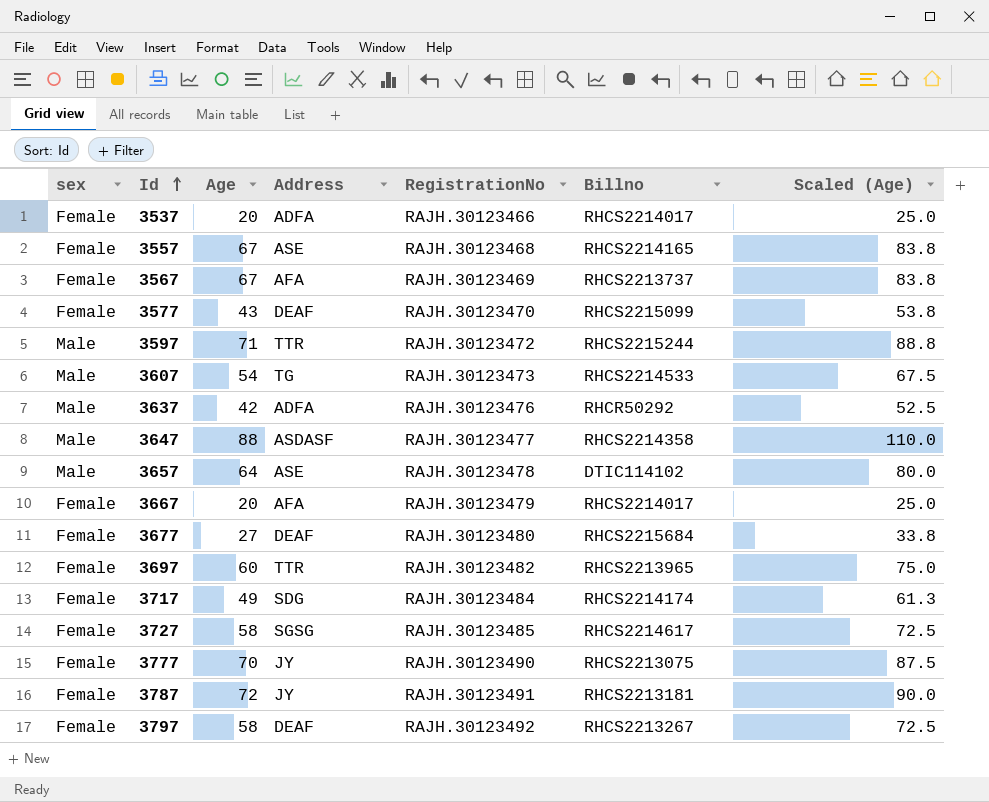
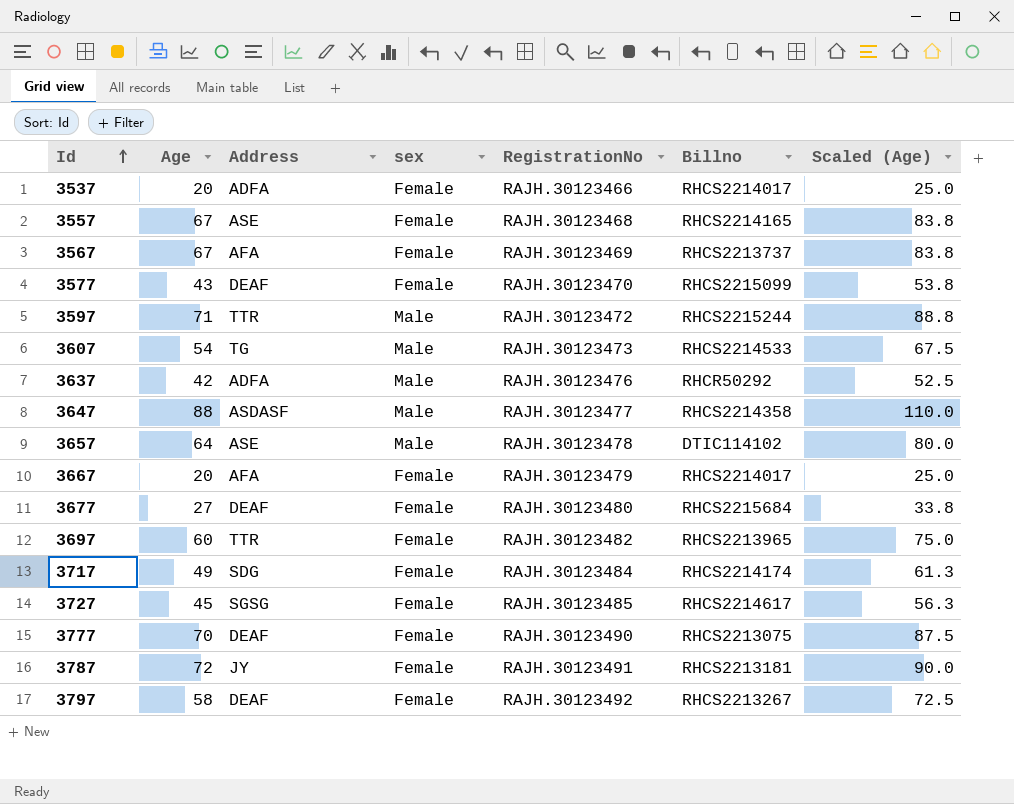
column sex | position: 1 -> 4
3727 | Age: 58 -> 45
3727 | Scaled (Age): 72.5 -> 56.3
3777 | Address: JY -> DEAF

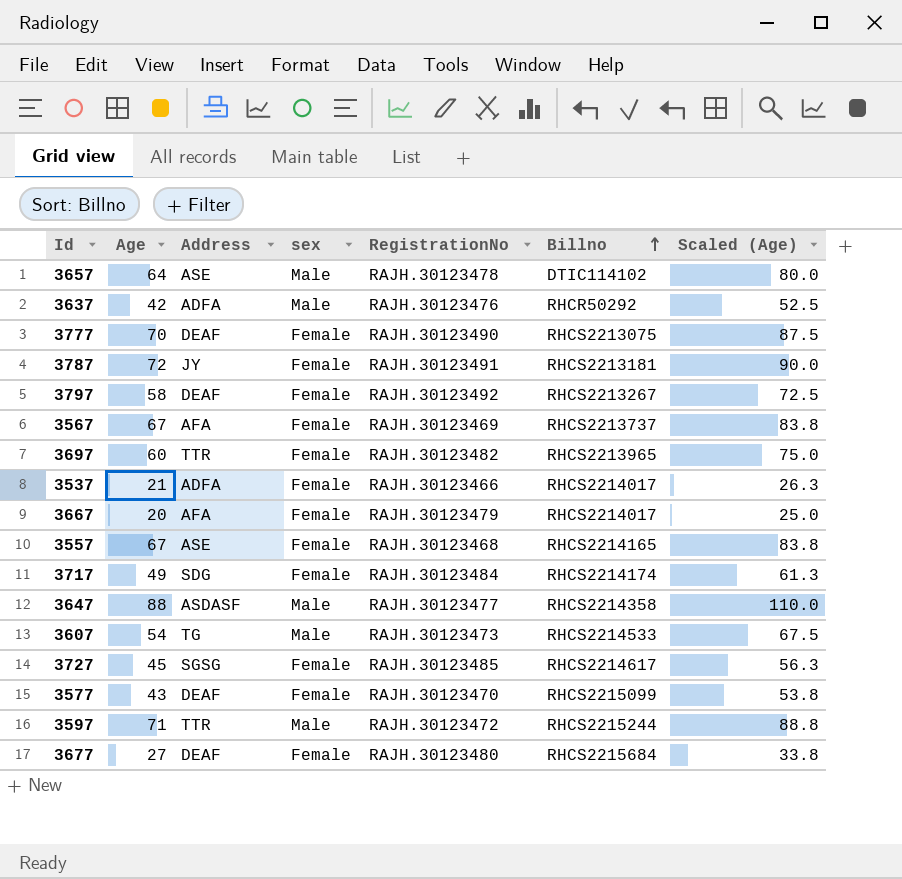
row order: Id ascending -> Billno ascending
3537 | Age: 20 -> 21
3537 | Scaled (Age): 25.0 -> 26.3

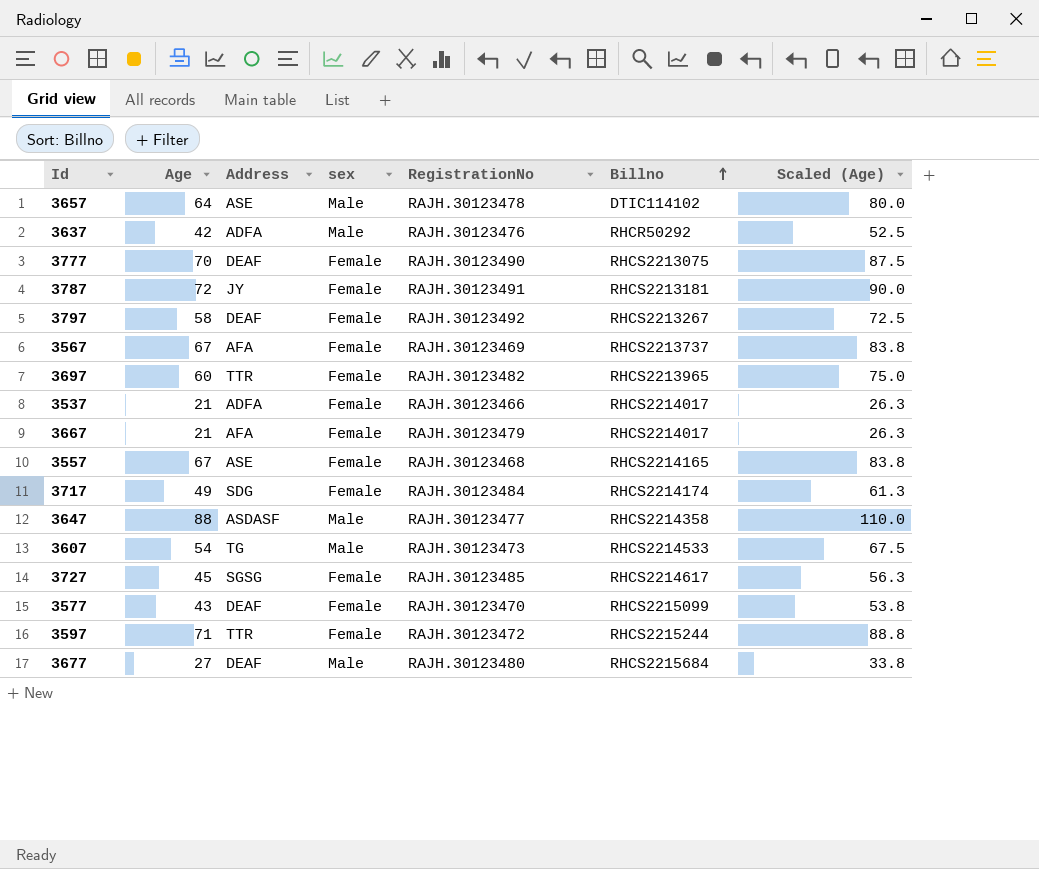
3667 | Age: 20 -> 21
3667 | Scaled (Age): 25.0 -> 26.3
3597 | sex: Male -> Female
3677 | sex: Female -> Male

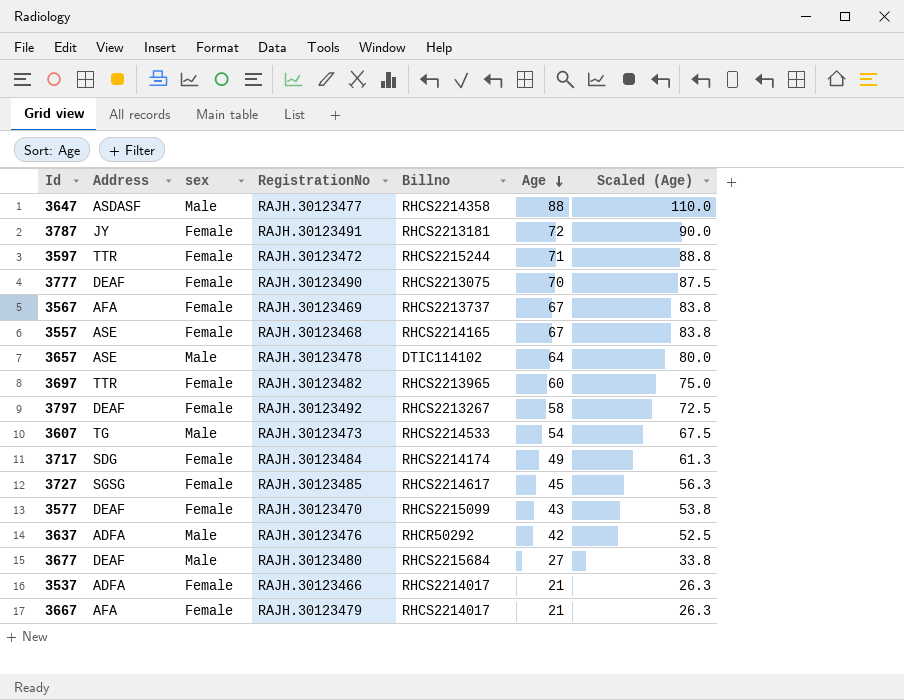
row order: Billno ascending -> Age descending
column Age | position: 2 -> 6

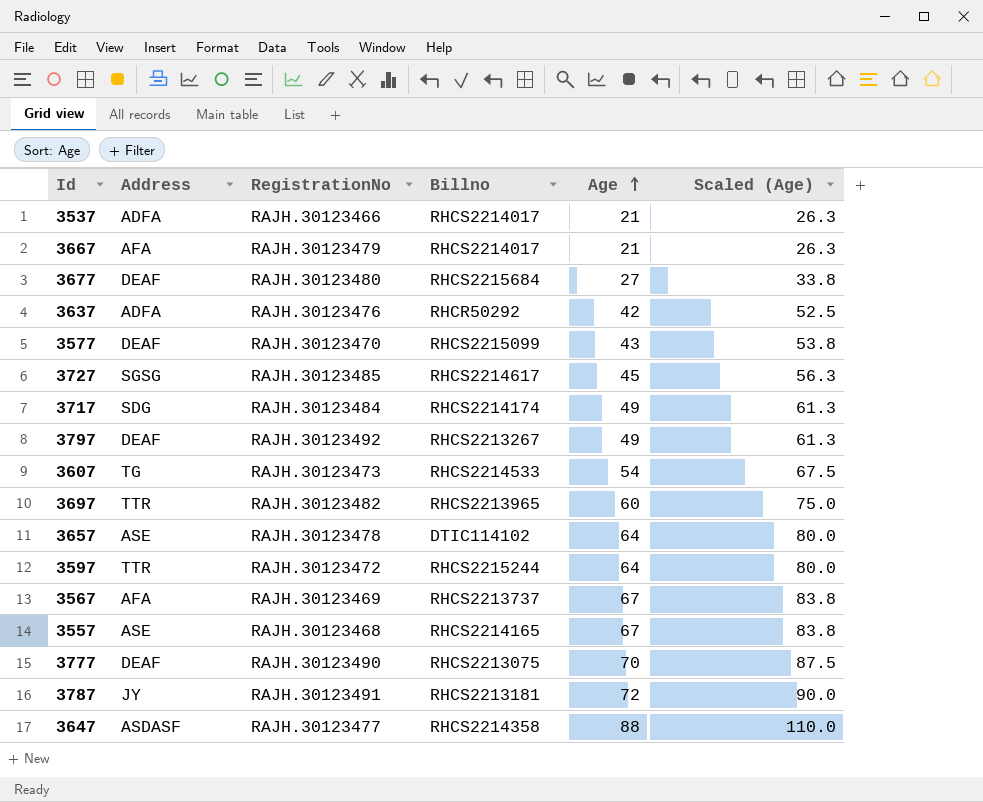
row order: Age descending -> Age ascending
column sex | position: 3 -> none
3797 | Age: 58 -> 49
3797 | Scaled (Age): 72.5 -> 61.3
3597 | Age: 71 -> 64
3597 | Scaled (Age): 88.8 -> 80.0

